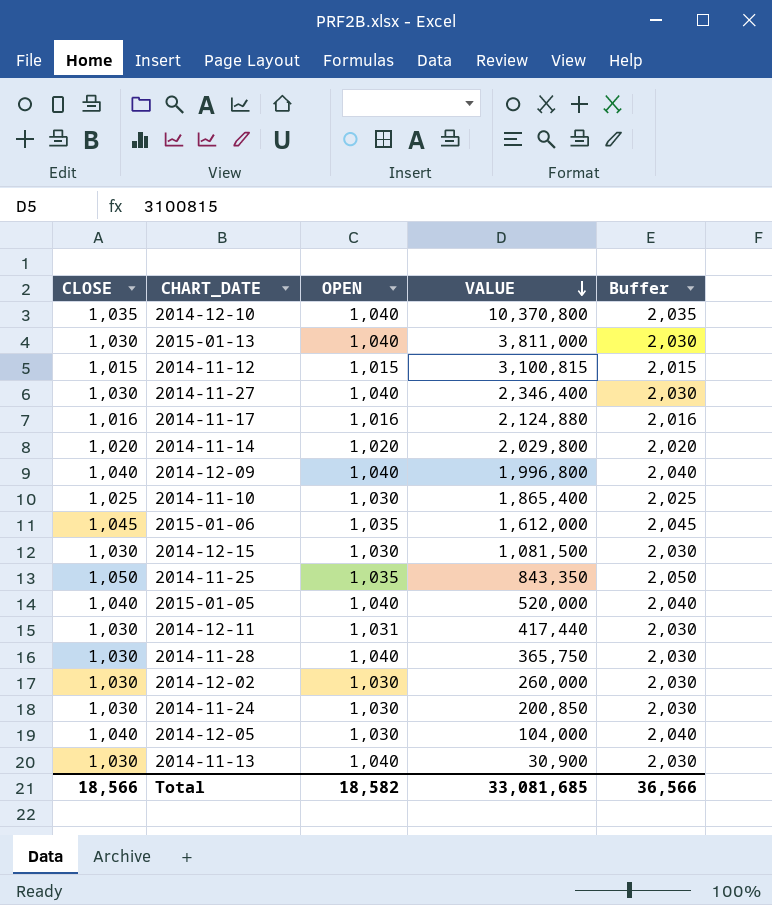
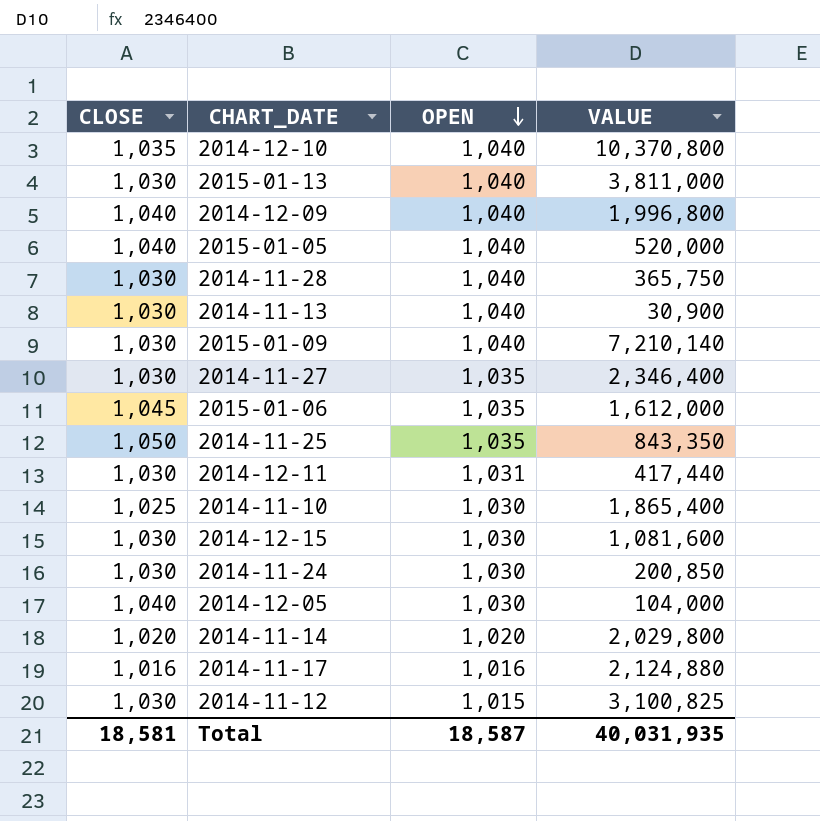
row order: VALUE descending -> OPEN descending
column Buffer | formula: [CLOSE] + 1000 -> none
row 2014-12-02: 1,030 | 1,030 | 260,000 | 2,030 -> none
row 2015-01-09: none -> 1,030 | 1,040 | 7,210,140
2014-11-27 | OPEN: 1,040 -> 1,035
2014-12-15 | VALUE: 1,081,500 -> 1,081,600
2014-11-12 | CLOSE: 1,015 -> 1,030
2014-11-12 | VALUE: 3,100,815 -> 3,100,825
Total | CLOSE: 18,566 -> 18,581
Total | OPEN: 18,582 -> 18,587
Total | VALUE: 33,081,685 -> 40,031,935

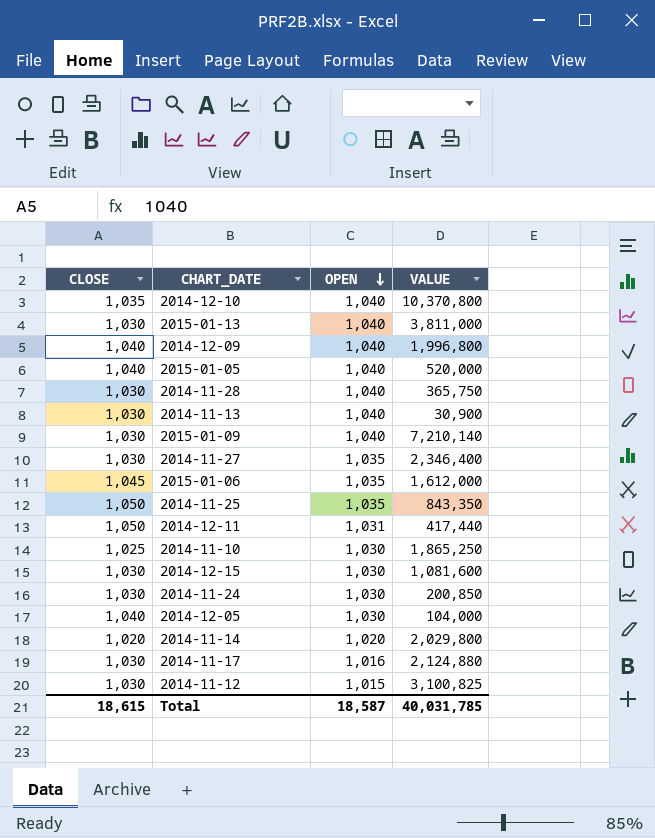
2014-12-11 | CLOSE: 1,030 -> 1,050
2014-11-10 | VALUE: 1,865,400 -> 1,865,250
2014-11-17 | CLOSE: 1,016 -> 1,030
Total | CLOSE: 18,581 -> 18,615
Total | VALUE: 40,031,935 -> 40,031,785

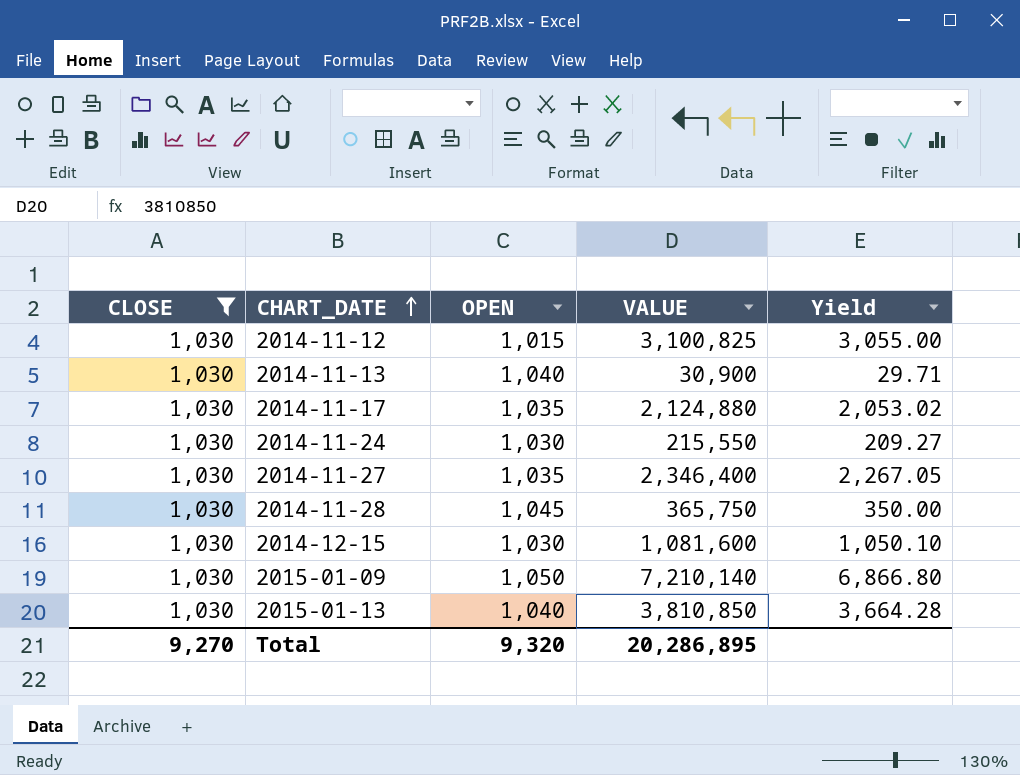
filter: none -> CLOSE = 1,030
row order: OPEN descending -> CHART_DATE ascending
column Yield | formula: none -> [VALUE] / [OPEN]
2014-11-17 | OPEN: 1,016 -> 1,035
2014-11-24 | VALUE: 200,850 -> 215,550
2014-11-28 | OPEN: 1,040 -> 1,045
2015-01-09 | OPEN: 1,040 -> 1,050
2015-01-13 | VALUE: 3,811,000 -> 3,810,850
Total | CLOSE: 18,615 -> 9,270
Total | OPEN: 18,587 -> 9,320
Total | VALUE: 40,031,785 -> 20,286,895

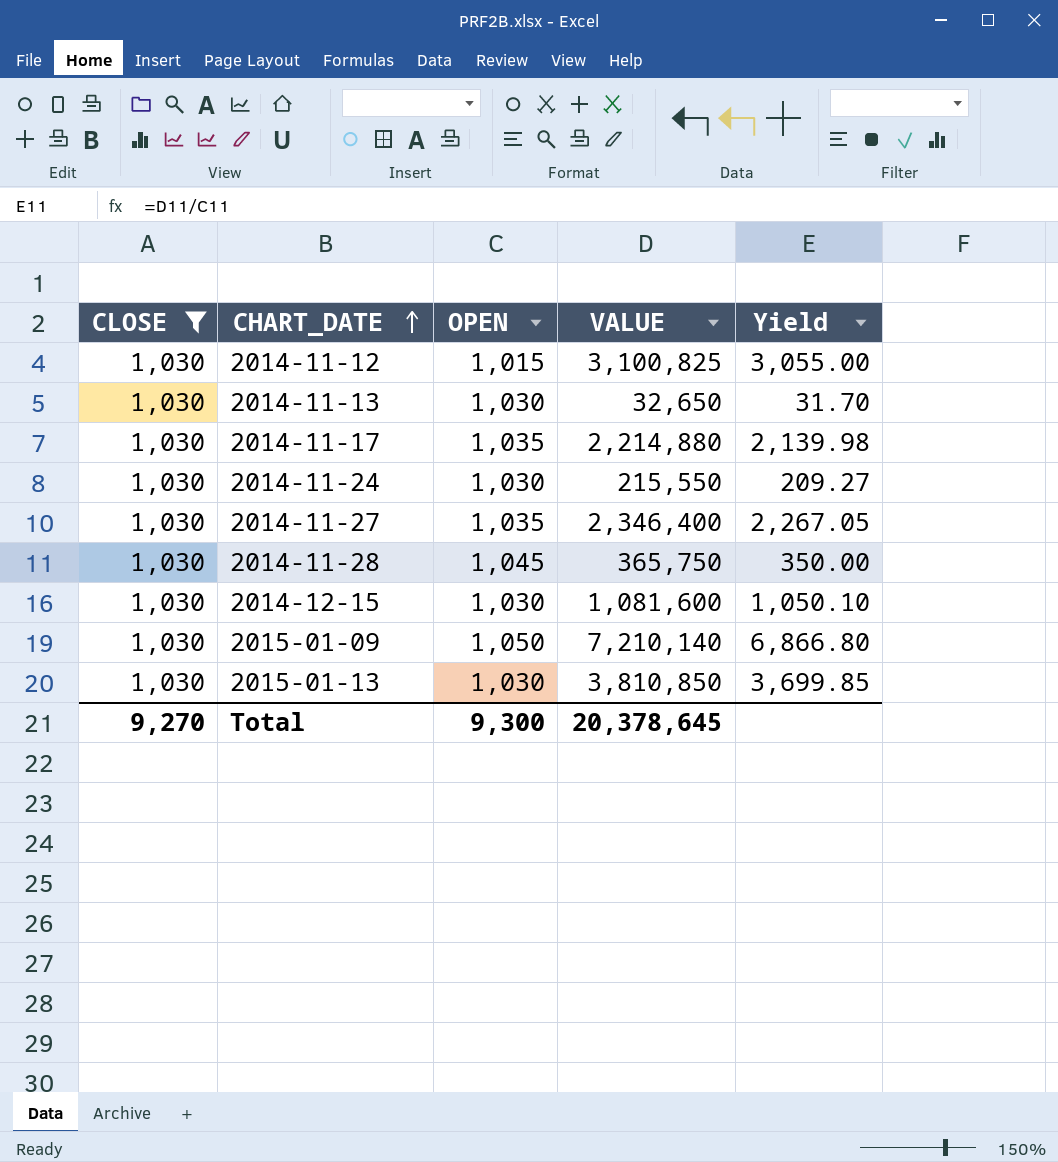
2014-11-13 | OPEN: 1,040 -> 1,030
2014-11-13 | VALUE: 30,900 -> 32,650
2014-11-13 | Yield: 29.71 -> 31.70
2014-11-17 | VALUE: 2,124,880 -> 2,214,880
2014-11-17 | Yield: 2,053.02 -> 2,139.98
2015-01-13 | OPEN: 1,040 -> 1,030
2015-01-13 | Yield: 3,664.28 -> 3,699.85
Total | OPEN: 9,320 -> 9,300
Total | VALUE: 20,286,895 -> 20,378,645

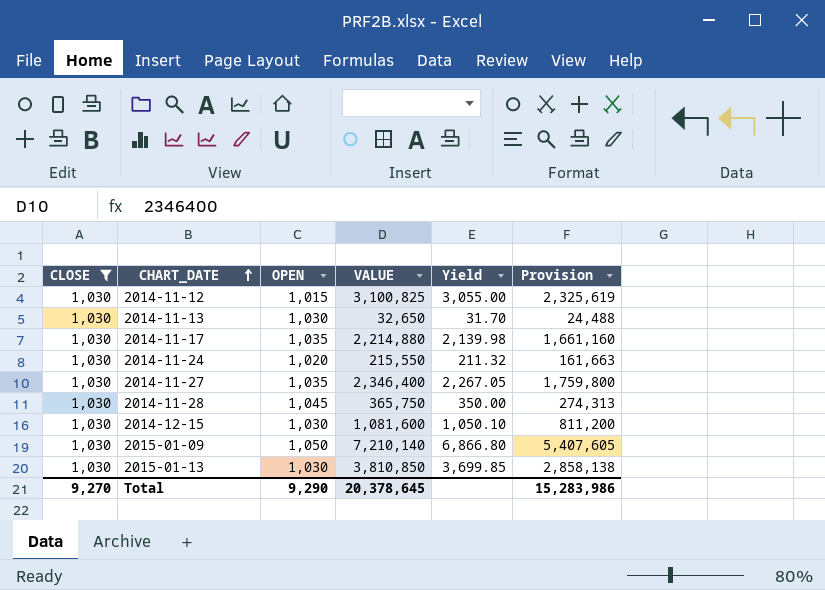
column Provision | formula: none -> [VALUE] * 0.75
2014-11-24 | OPEN: 1,030 -> 1,020
2014-11-24 | Yield: 209.27 -> 211.32
Total | OPEN: 9,300 -> 9,290

